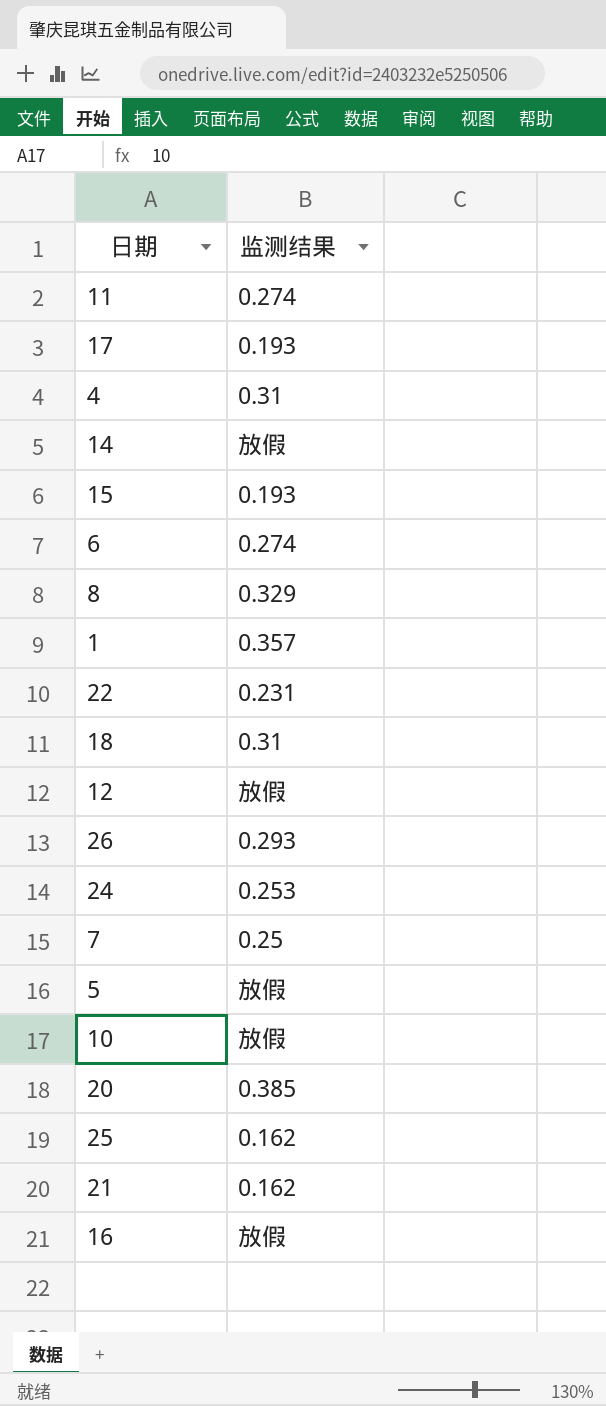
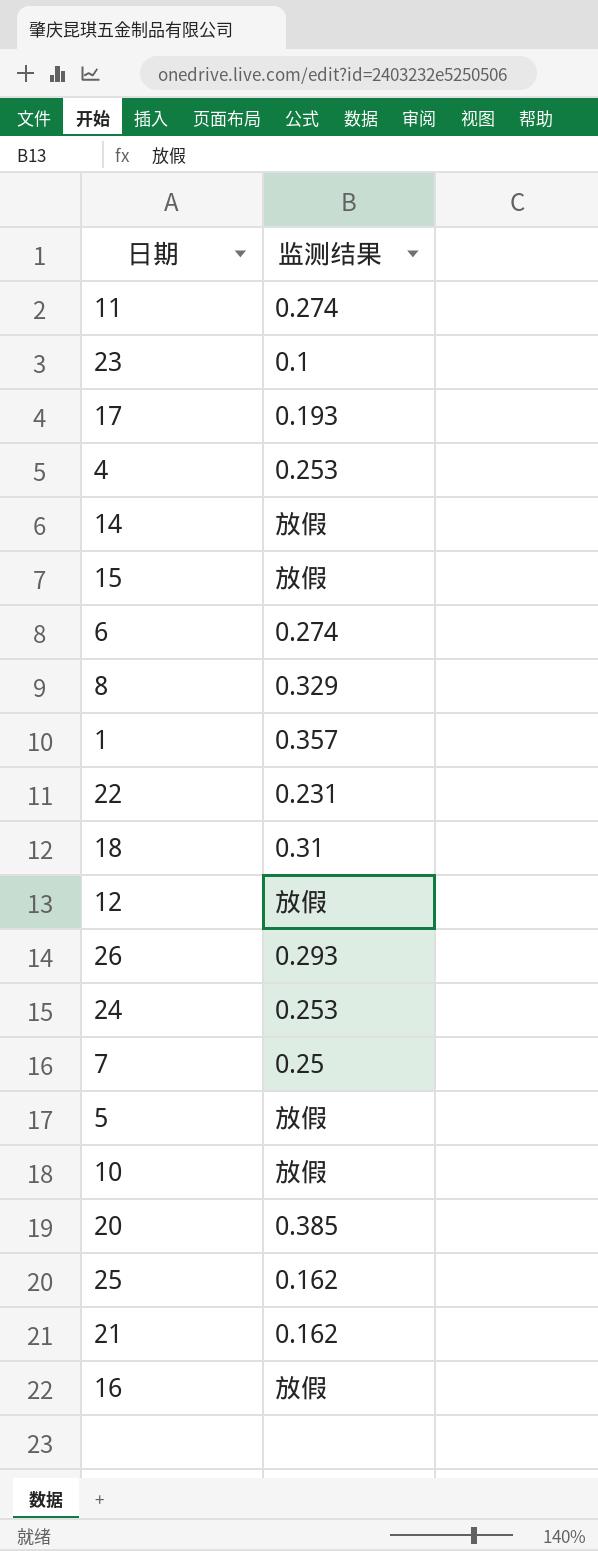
row 23: none -> 0.1
4 | 监测结果: 0.31 -> 0.253
15 | 监测结果: 0.193 -> 放假

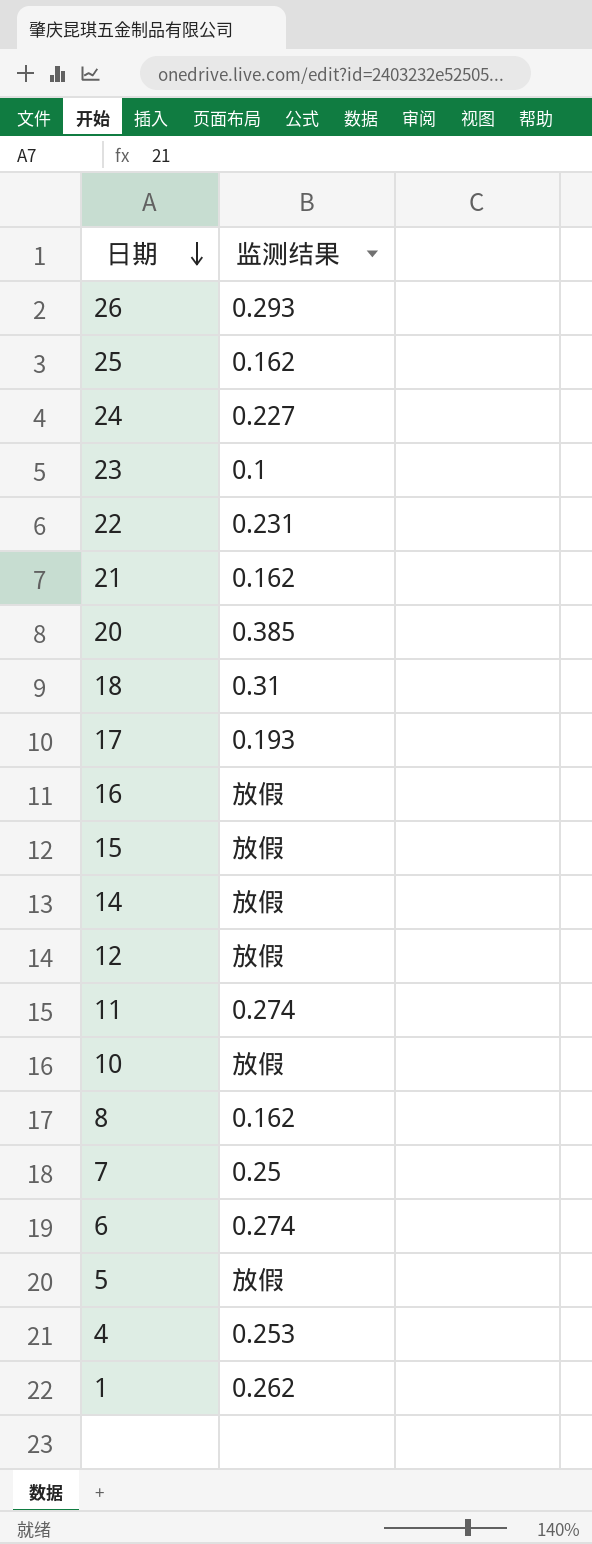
row order: none -> 日期 descending
24 | 监测结果: 0.253 -> 0.227
8 | 监测结果: 0.329 -> 0.162
1 | 监测结果: 0.357 -> 0.262

